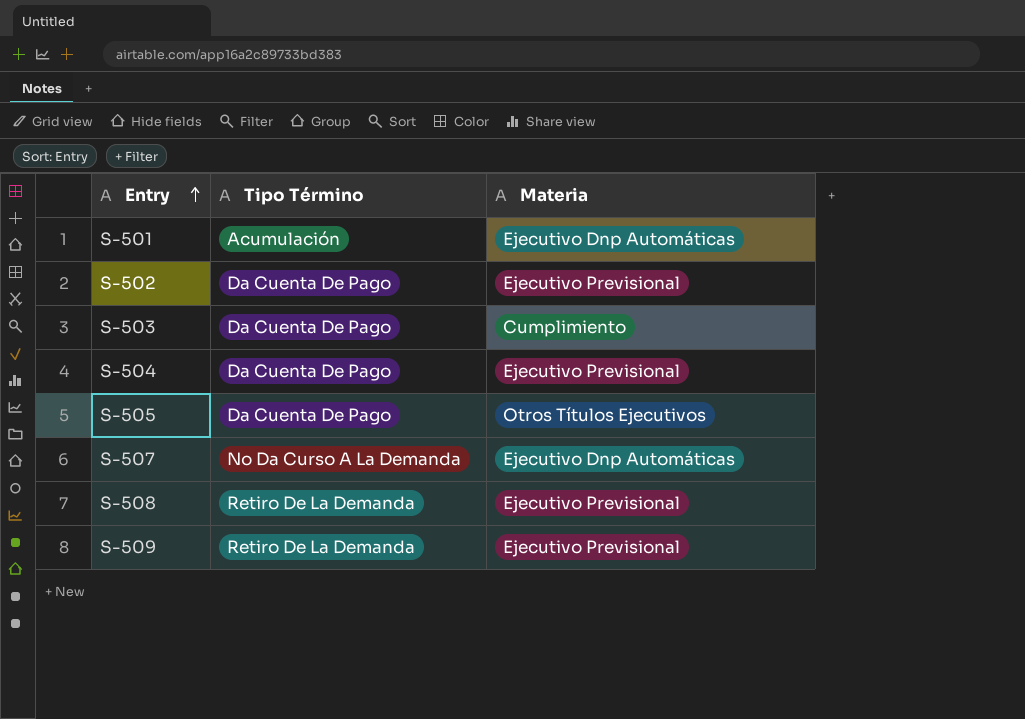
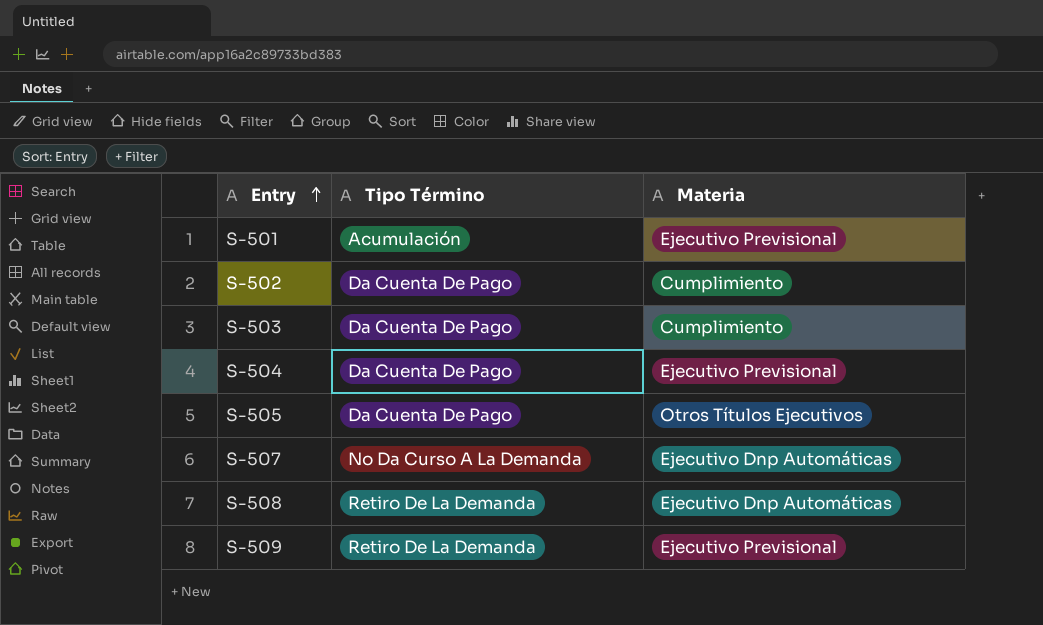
S-501 | Materia: Ejecutivo Dnp Automáticas -> Ejecutivo Previsional
S-502 | Materia: Ejecutivo Previsional -> Cumplimiento
S-508 | Materia: Ejecutivo Previsional -> Ejecutivo Dnp Automáticas

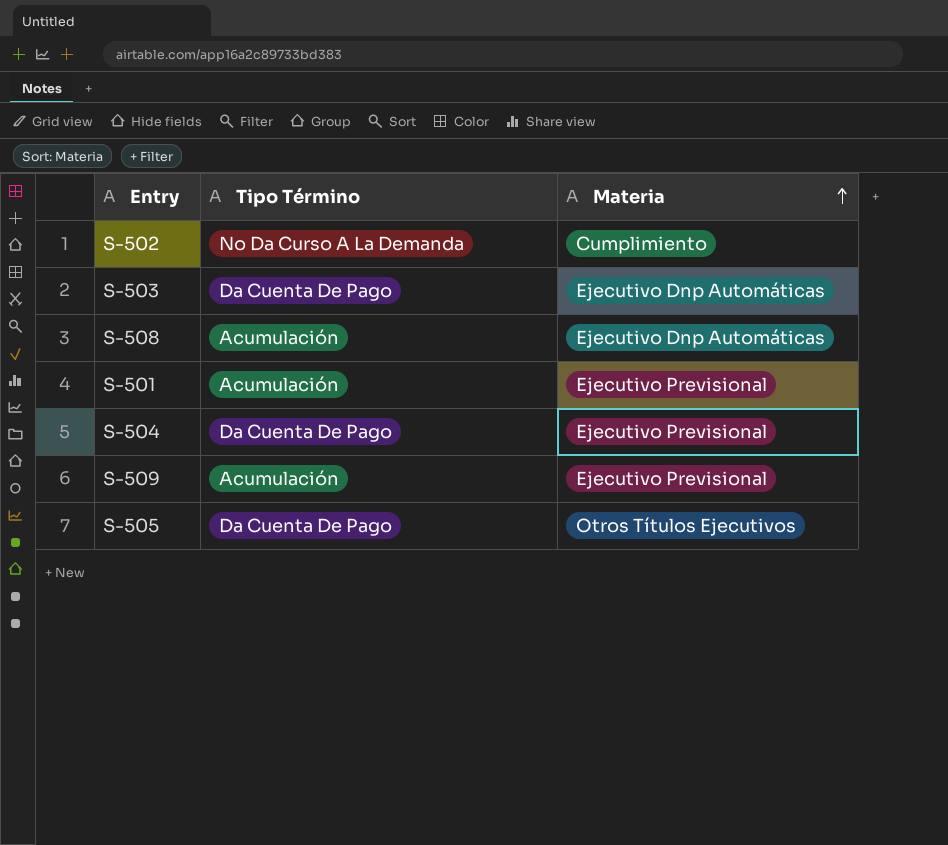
row order: Entry ascending -> Materia ascending
row S-507: No Da Curso A La Demanda | Ejecutivo Dnp Automáticas -> none
S-502 | Tipo Término: Da Cuenta De Pago -> No Da Curso A La Demanda
S-503 | Materia: Cumplimiento -> Ejecutivo Dnp Automáticas
S-508 | Tipo Término: Retiro De La Demanda -> Acumulación
S-509 | Tipo Término: Retiro De La Demanda -> Acumulación

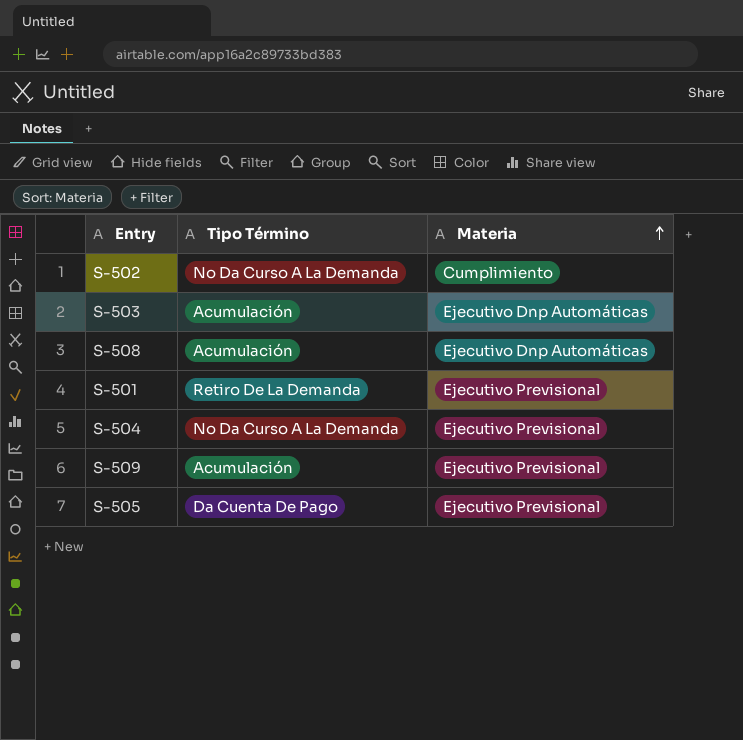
S-503 | Tipo Término: Da Cuenta De Pago -> Acumulación
S-501 | Tipo Término: Acumulación -> Retiro De La Demanda
S-504 | Tipo Término: Da Cuenta De Pago -> No Da Curso A La Demanda
S-505 | Materia: Otros Títulos Ejecutivos -> Ejecutivo Previsional

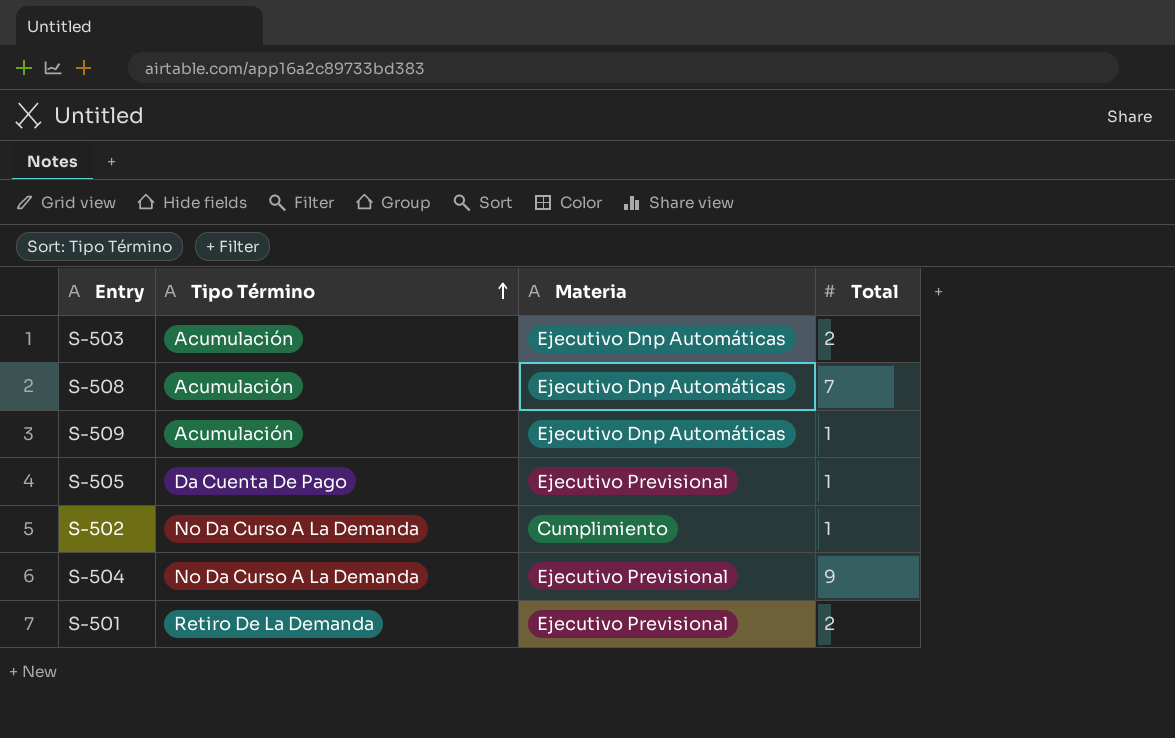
row order: Materia ascending -> Tipo Término ascending
column Total | position: none -> 4
S-509 | Materia: Ejecutivo Previsional -> Ejecutivo Dnp Automáticas

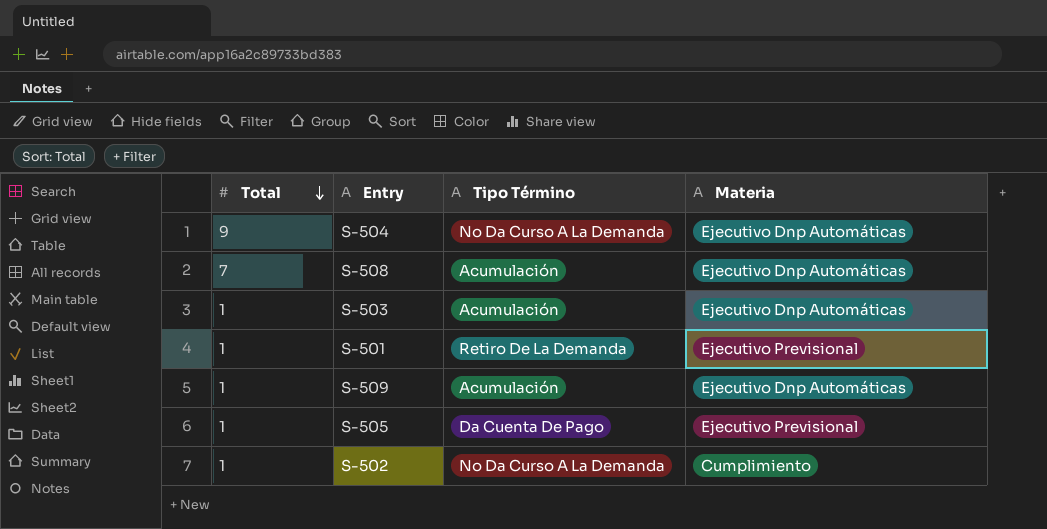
row order: Tipo Término ascending -> Total descending
column Total | position: 4 -> 1
S-504 | Materia: Ejecutivo Previsional -> Ejecutivo Dnp Automáticas
S-503 | Total: 2 -> 1
S-501 | Total: 2 -> 1

